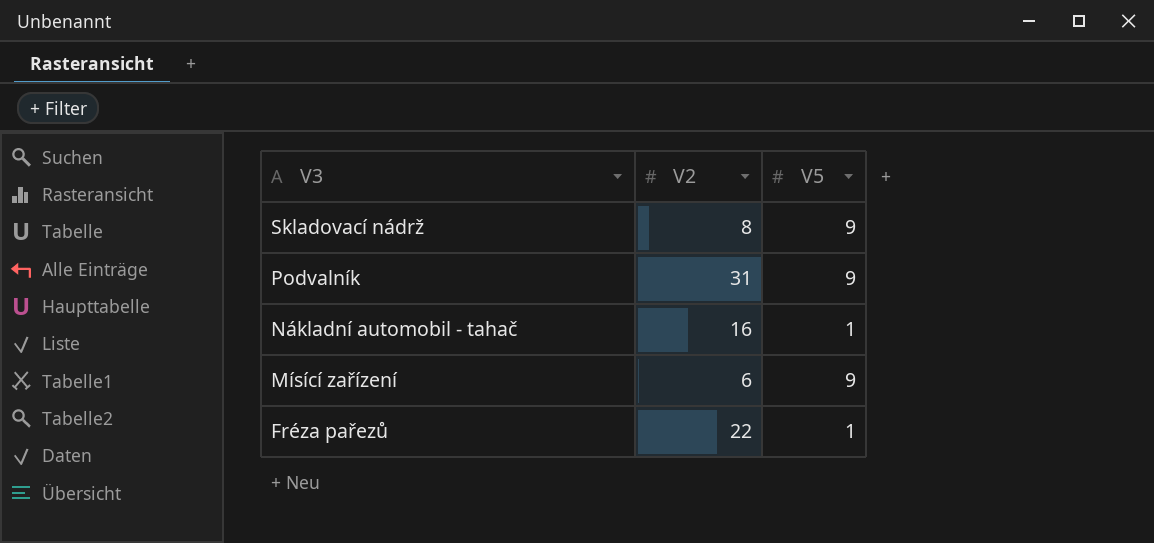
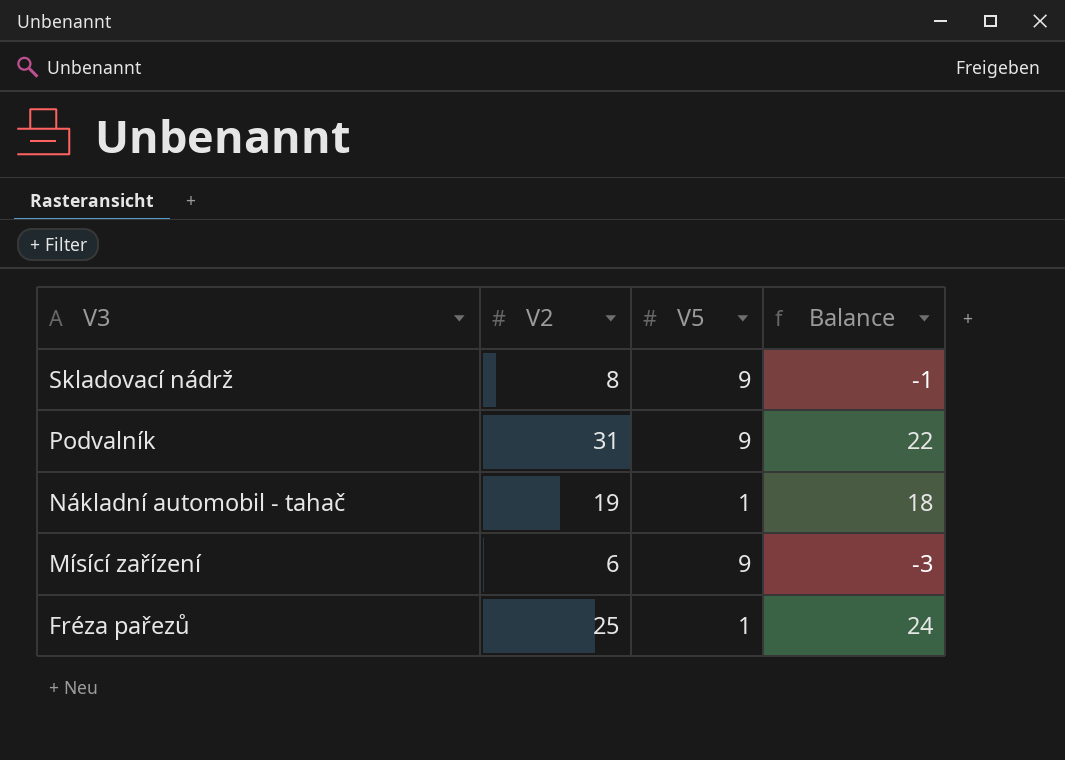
column Balance | formula: none -> [V2] - [V5]
Nákladní automobil - tahač | V2: 16 -> 19
Fréza pařezů | V2: 22 -> 25

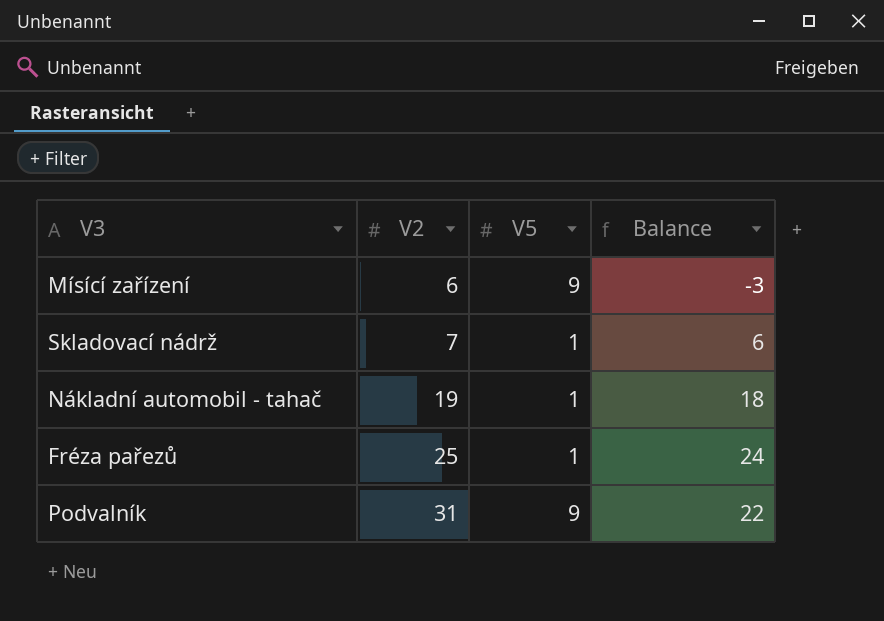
row order: V3 descending -> V2 ascending
Skladovací nádrž | V2: 8 -> 7
Skladovací nádrž | V5: 9 -> 1
Skladovací nádrž | Balance: -1 -> 6

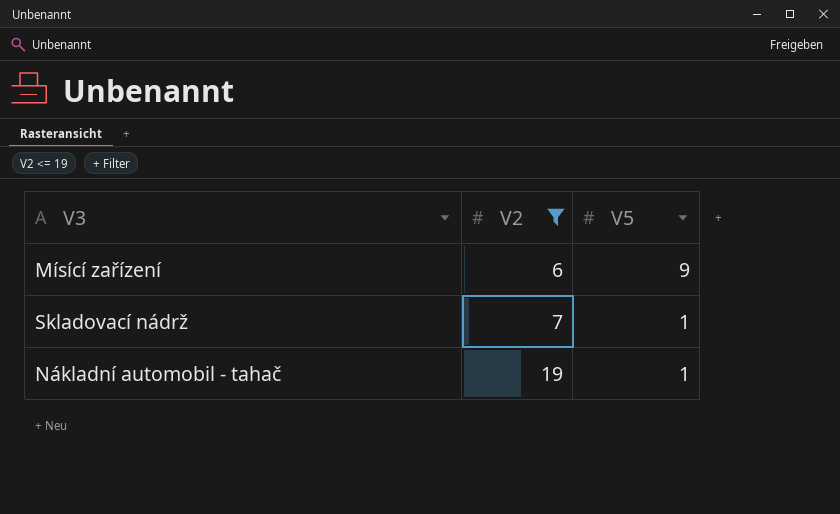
filter: none -> V2 <= 19
column Balance | formula: [V2] - [V5] -> none

